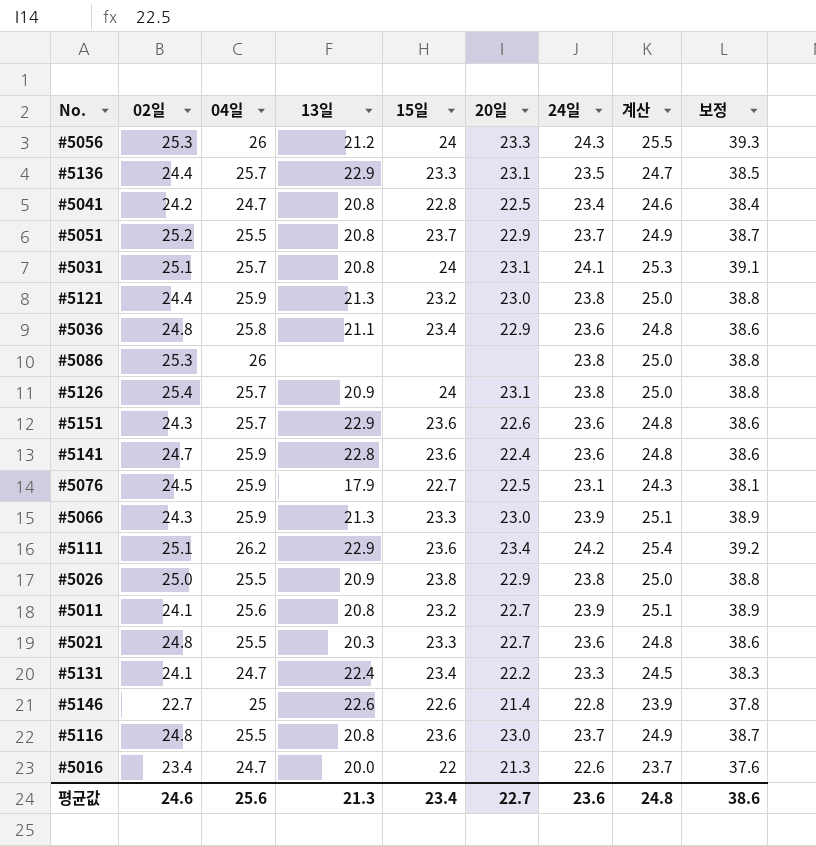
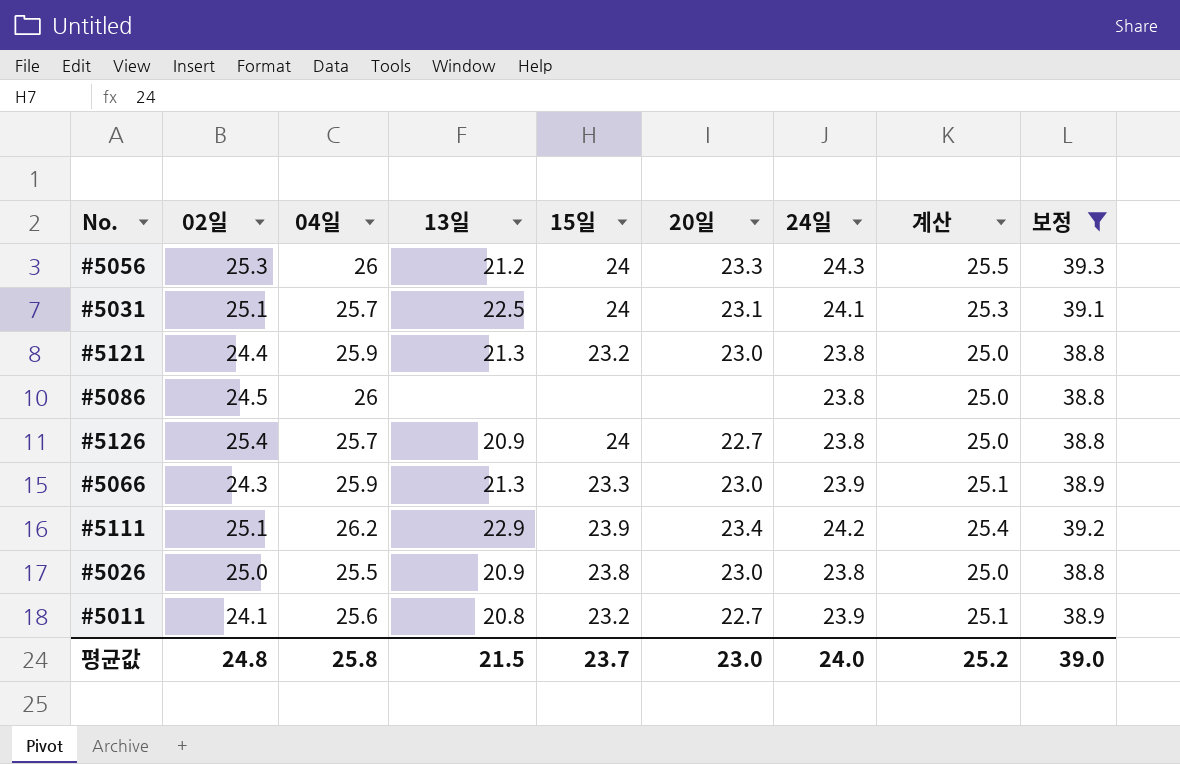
filter: none -> 보정 >= 38.8
#5031 | 13일: 20.8 -> 22.5
#5086 | 02일: 25.3 -> 24.5
#5126 | 20일: 23.1 -> 22.7
#5111 | 15일: 23.6 -> 23.9
#5026 | 20일: 22.9 -> 23.0
평균값 | 02일: 24.6 -> 24.8
평균값 | 04일: 25.6 -> 25.8
평균값 | 13일: 21.3 -> 21.5
평균값 | 15일: 23.4 -> 23.7
평균값 | 20일: 22.7 -> 23.0
평균값 | 24일: 23.6 -> 24.0
평균값 | 계산: 24.8 -> 25.2
평균값 | 보정: 38.6 -> 39.0

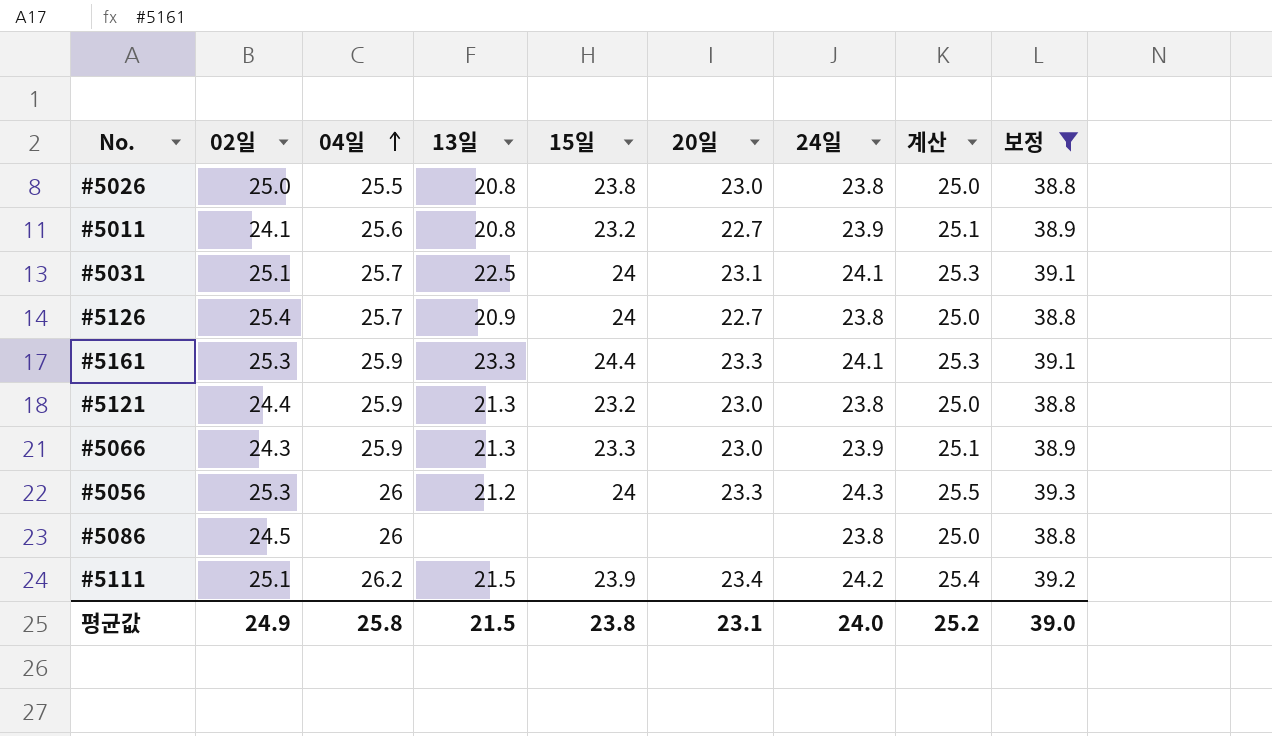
row order: none -> 04일 ascending
#5026 | 13일: 20.9 -> 20.8
row #5161: none -> 25.3 | 25.9 | 23.3 | 24.4 | 23.3 | 24.1 | 25.3 | 39.1
#5111 | 13일: 22.9 -> 21.5
평균값 | 02일: 24.8 -> 24.9
평균값 | 15일: 23.7 -> 23.8
평균값 | 20일: 23.0 -> 23.1

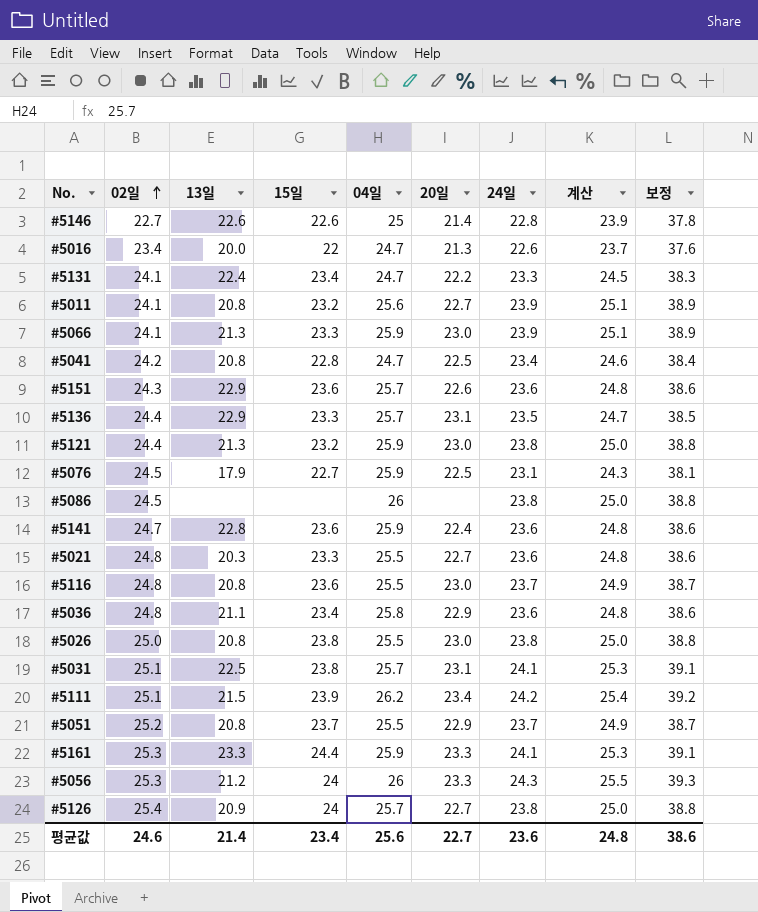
filter: 보정 >= 38.8 -> none
row order: 04일 ascending -> 02일 ascending
column 04일 | position: 3 -> 5
#5066 | 02일: 24.3 -> 24.1
#5031 | 15일: 24 -> 23.8
평균값 | 02일: 24.9 -> 24.6
평균값 | 13일: 21.5 -> 21.4
평균값 | 15일: 23.8 -> 23.4
평균값 | 04일: 25.8 -> 25.6
평균값 | 20일: 23.1 -> 22.7
평균값 | 24일: 24.0 -> 23.6
평균값 | 계산: 25.2 -> 24.8
평균값 | 보정: 39.0 -> 38.6

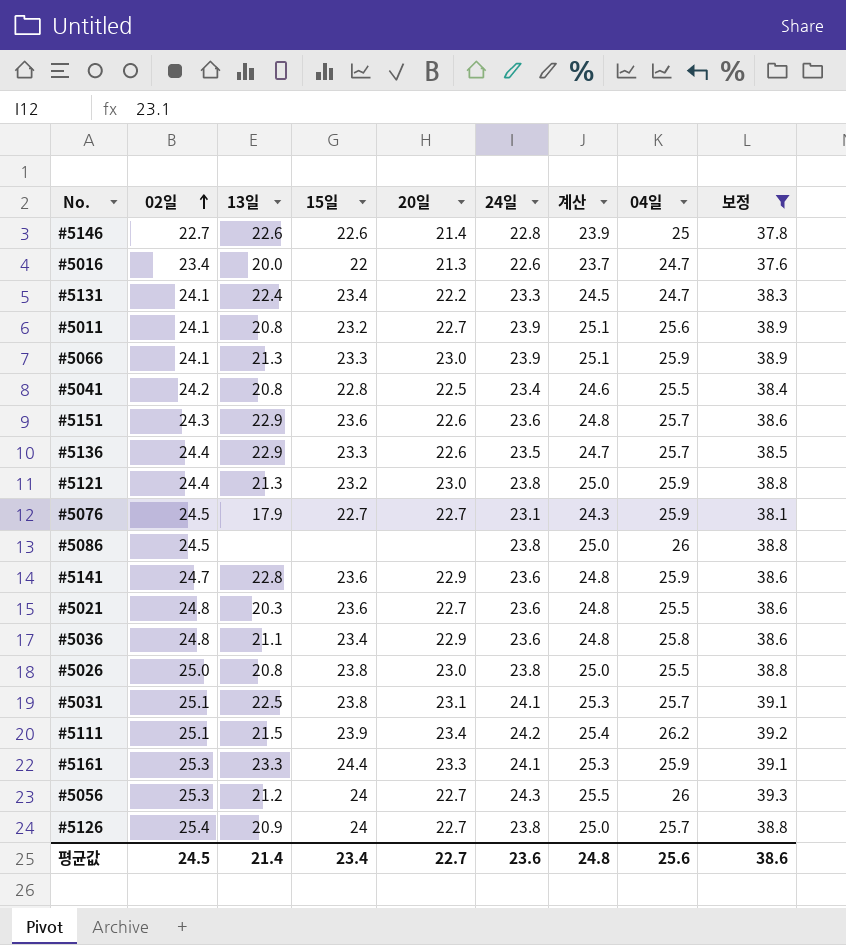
filter: none -> 보정 != 38.7
column 04일 | position: 5 -> 8
#5041 | 04일: 24.7 -> 25.5
#5136 | 20일: 23.1 -> 22.6
#5076 | 20일: 22.5 -> 22.7
#5141 | 20일: 22.4 -> 22.9
#5021 | 15일: 23.3 -> 23.6
#5056 | 20일: 23.3 -> 22.7
평균값 | 02일: 24.6 -> 24.5

